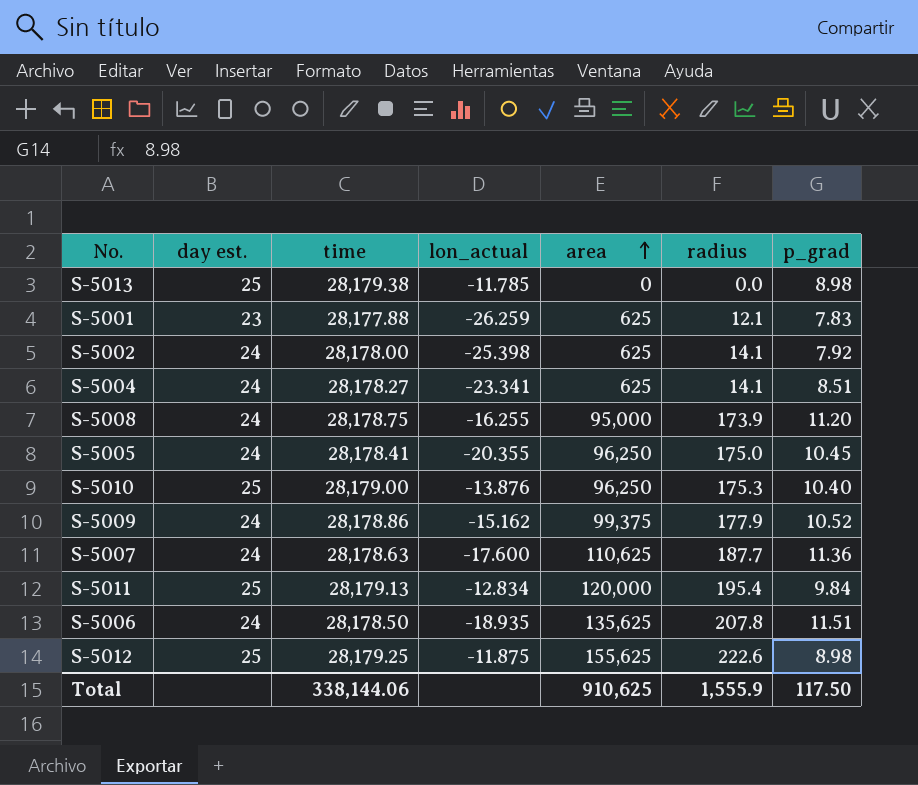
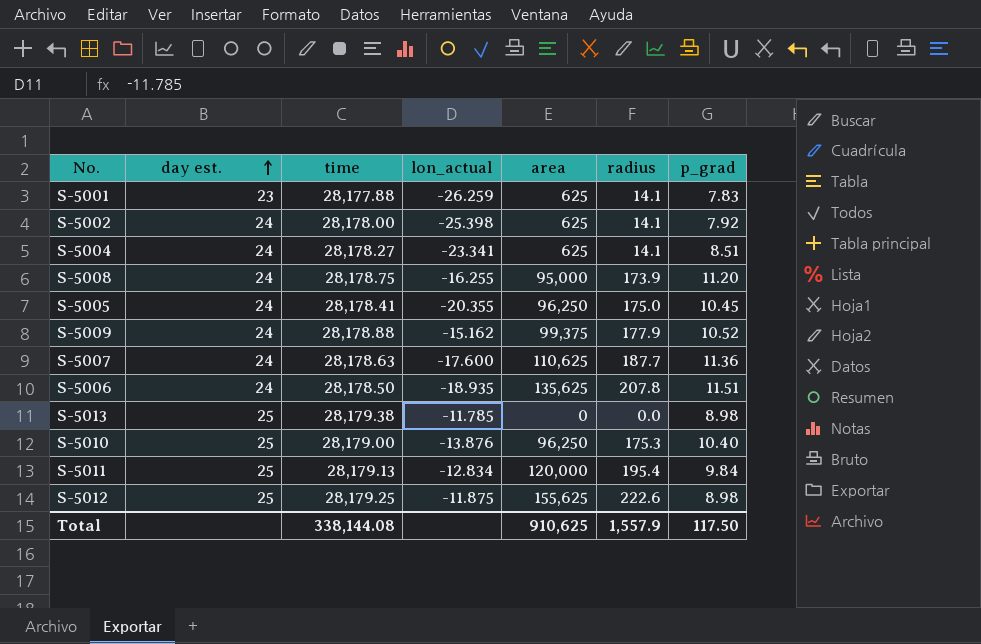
row order: area ascending -> day est. ascending
S-5001 | radius: 12.1 -> 14.1
S-5009 | time: 28,178.86 -> 28,178.88
Total | time: 338,144.06 -> 338,144.08
Total | radius: 1,555.9 -> 1,557.9

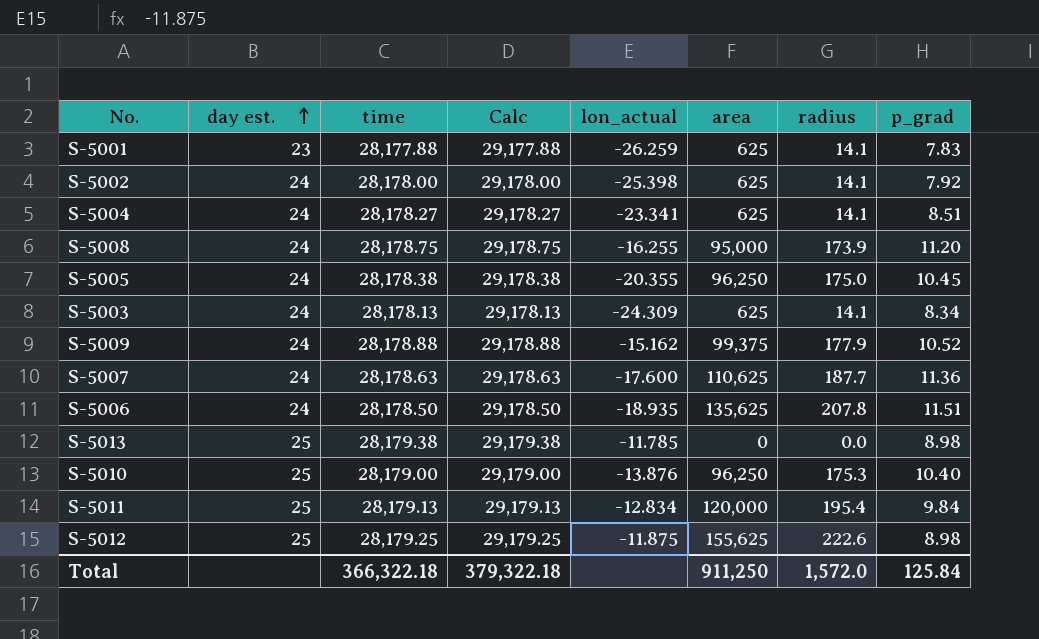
column Calc | formula: none -> [time] + 1000
S-5005 | time: 28,178.41 -> 28,178.38
row S-5003: none -> 24 | 28,178.13 | 29,178.13 | -24.309 | 625 | 14.1 | 8.34
Total | time: 338,144.08 -> 366,322.18
Total | area: 910,625 -> 911,250
Total | radius: 1,557.9 -> 1,572.0
Total | p_grad: 117.50 -> 125.84

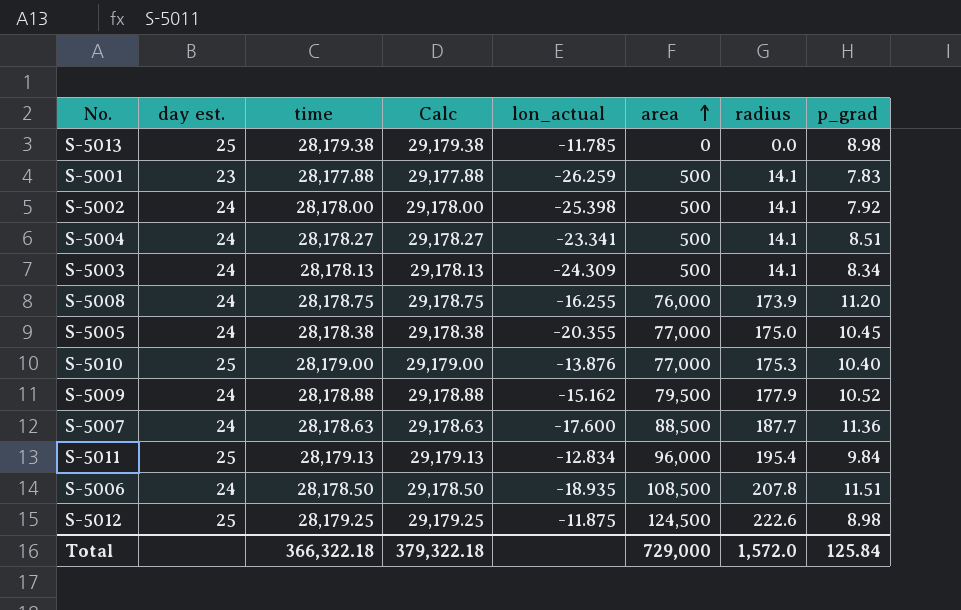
row order: day est. ascending -> area ascending
S-5001 | area: 625 -> 500
S-5002 | area: 625 -> 500
S-5004 | area: 625 -> 500
S-5003 | area: 625 -> 500
S-5008 | area: 95,000 -> 76,000
S-5005 | area: 96,250 -> 77,000
S-5010 | area: 96,250 -> 77,000
S-5009 | area: 99,375 -> 79,500
S-5007 | area: 110,625 -> 88,500
S-5011 | area: 120,000 -> 96,000
S-5006 | area: 135,625 -> 108,500
S-5012 | area: 155,625 -> 124,500
Total | area: 911,250 -> 729,000

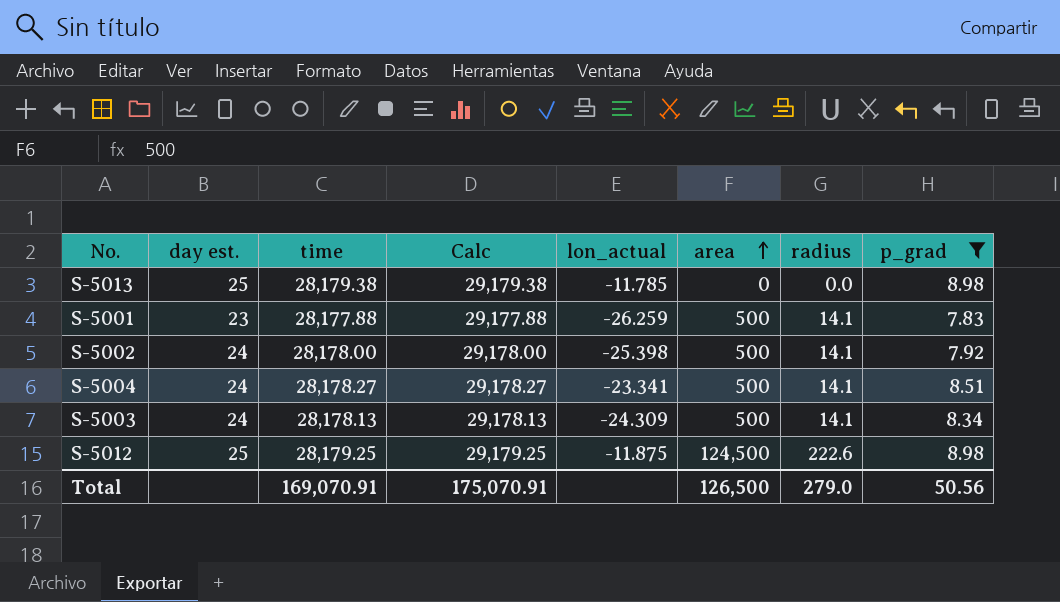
filter: none -> p_grad <= 8.98
Total | time: 366,322.18 -> 169,070.91
Total | Calc: 379,322.18 -> 175,070.91
Total | area: 729,000 -> 126,500
Total | radius: 1,572.0 -> 279.0
Total | p_grad: 125.84 -> 50.56

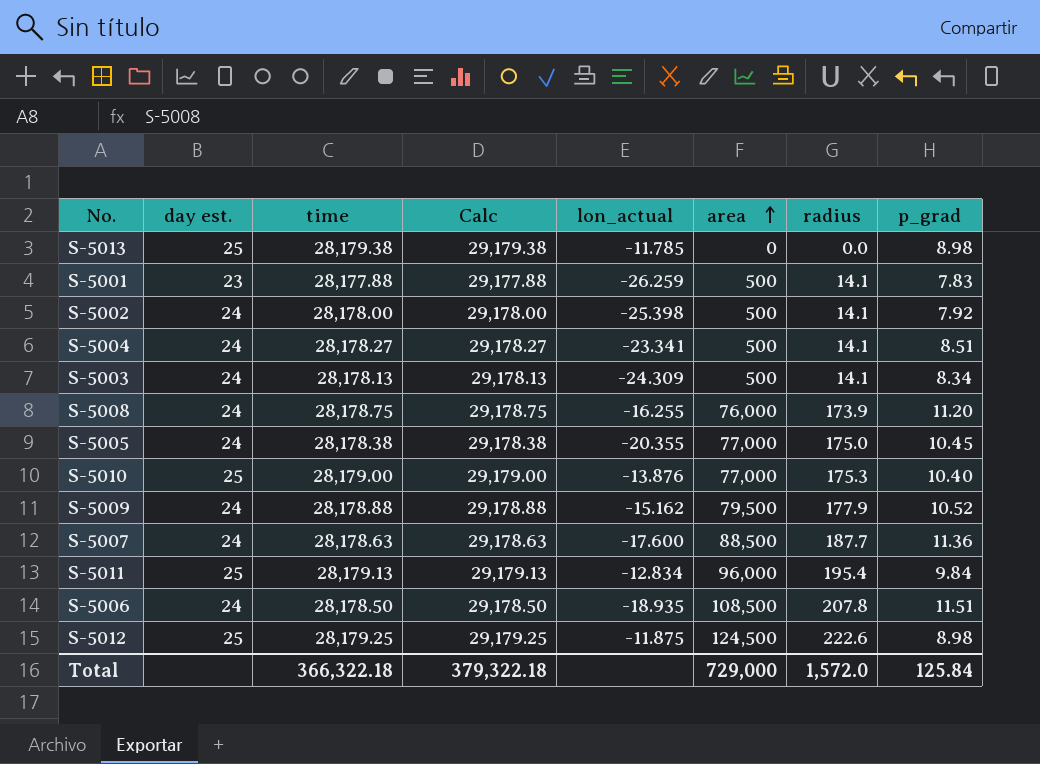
filter: p_grad <= 8.98 -> none
Total | time: 169,070.91 -> 366,322.18
Total | Calc: 175,070.91 -> 379,322.18
Total | area: 126,500 -> 729,000
Total | radius: 279.0 -> 1,572.0
Total | p_grad: 50.56 -> 125.84

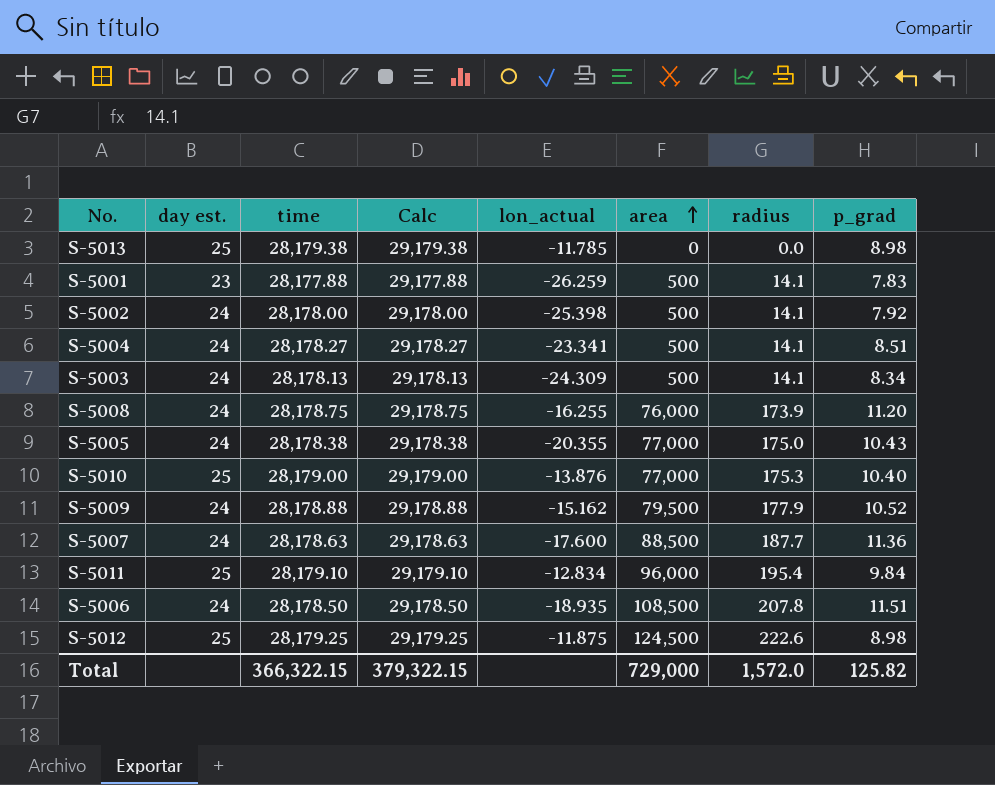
S-5005 | p_grad: 10.45 -> 10.43
S-5011 | time: 28,179.13 -> 28,179.10
S-5011 | Calc: 29,179.13 -> 29,179.10
Total | time: 366,322.18 -> 366,322.15
Total | Calc: 379,322.18 -> 379,322.15
Total | p_grad: 125.84 -> 125.82

